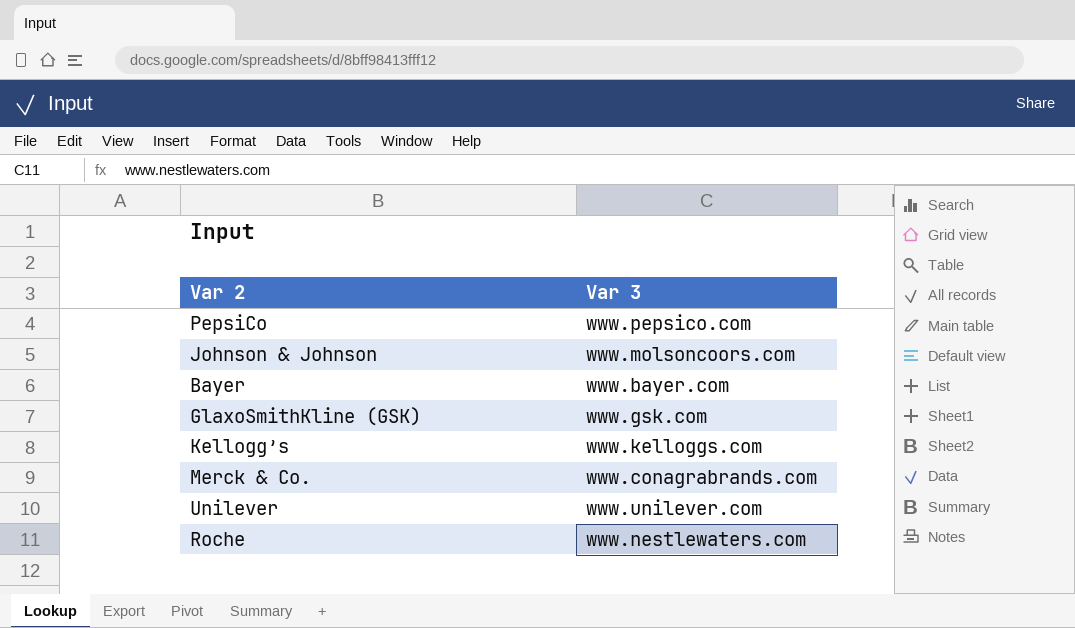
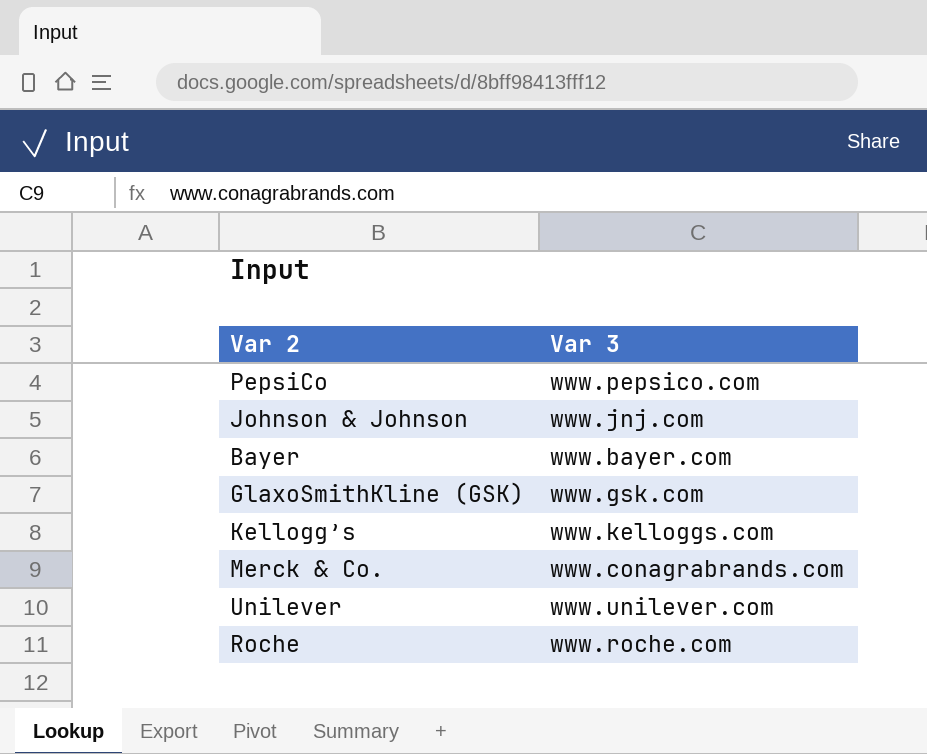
Johnson & Johnson | Var 3: www.molsoncoors.com -> www.jnj.com
Roche | Var 3: www.nestlewaters.com -> www.roche.com

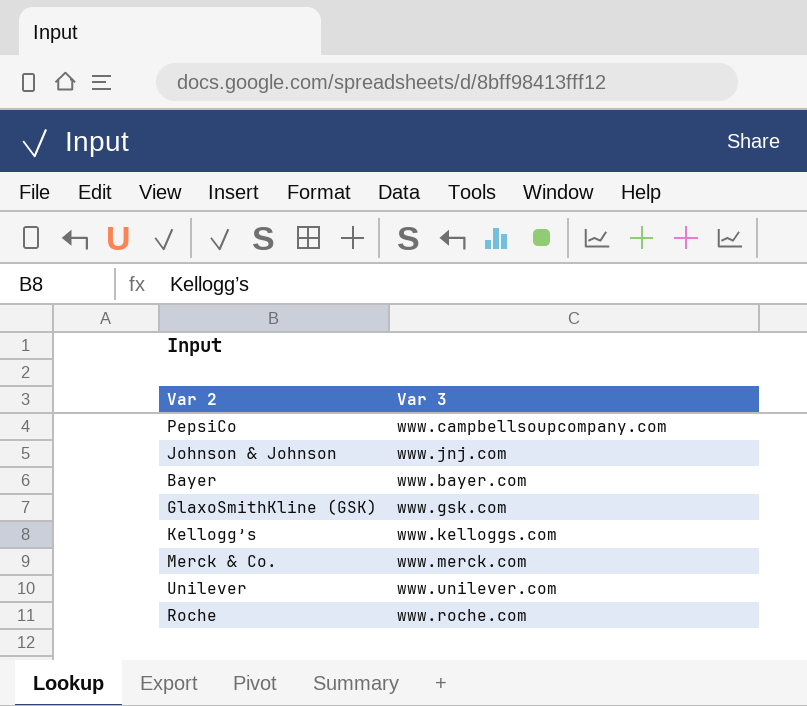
PepsiCo | Var 3: www.pepsico.com -> www.campbellsoupcompany.com
Merck & Co. | Var 3: www.conagrabrands.com -> www.merck.com

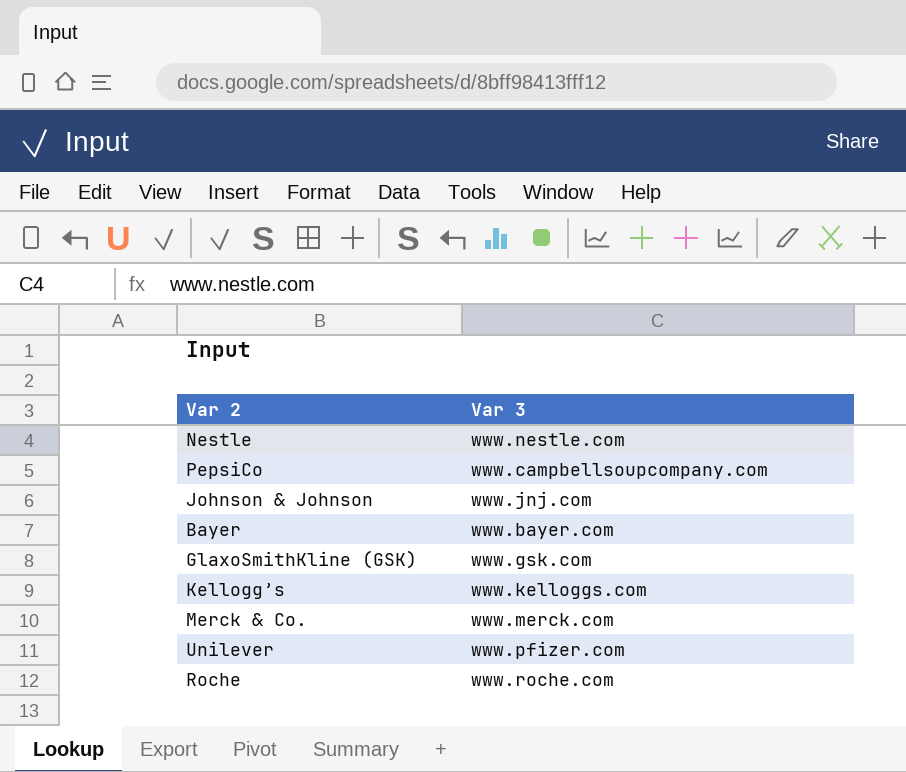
row Nestle: none -> www.nestle.com
Unilever | Var 3: www.unilever.com -> www.pfizer.com

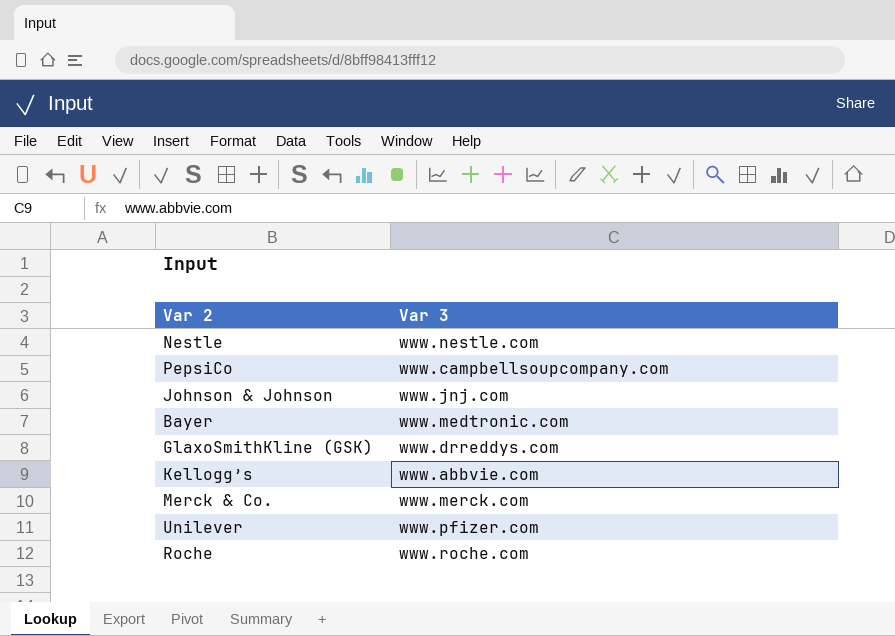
Bayer | Var 3: www.bayer.com -> www.medtronic.com
GlaxoSmithKline (GSK) | Var 3: www.gsk.com -> www.drreddys.com
Kellogg’s | Var 3: www.kelloggs.com -> www.abbvie.com

